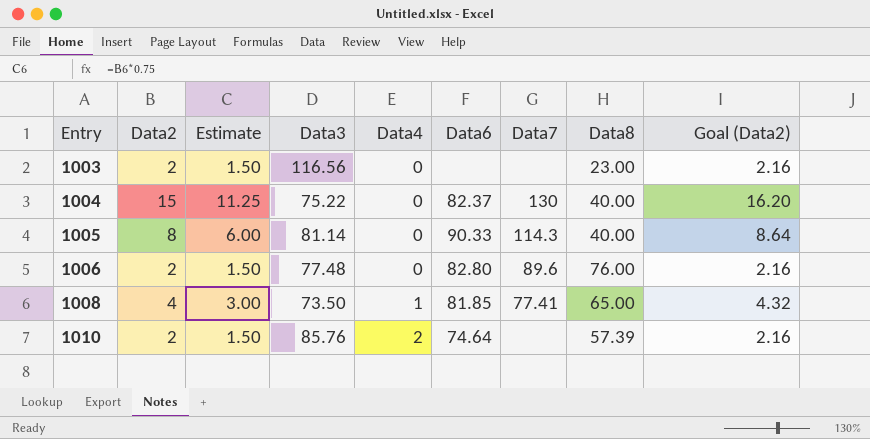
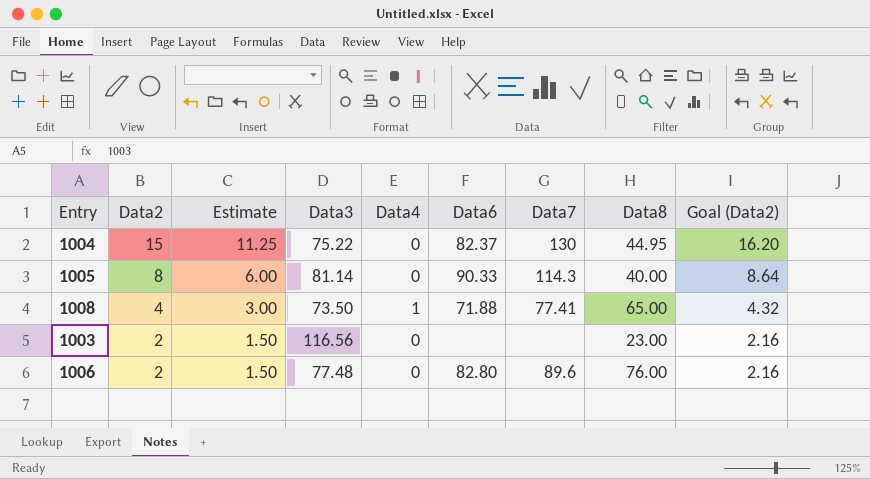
row order: Entry ascending -> Data2 descending
row 1010: 2 | 1.50 | 85.76 | 2 | 74.64 | none | 57.39 | 2.16 -> none
1004 | Data8: 40.00 -> 44.95
1008 | Data6: 81.85 -> 71.88

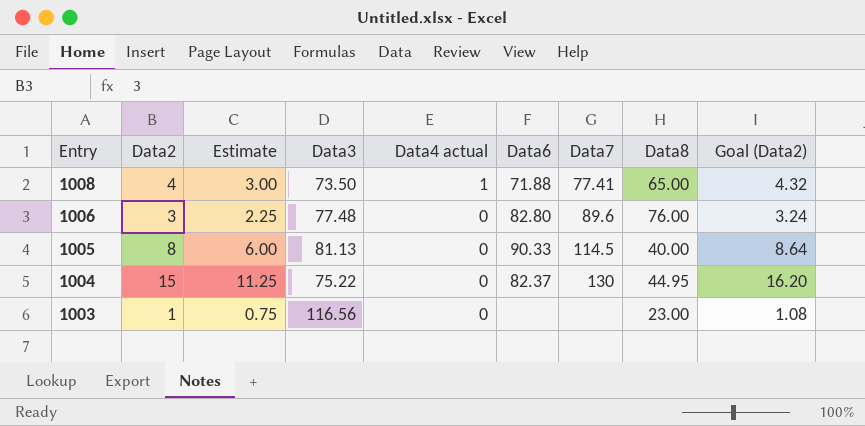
row order: Data2 descending -> Entry descending
column name: Data4 -> Data4 actual
1006 | Data2: 2 -> 3
1006 | Estimate: 1.50 -> 2.25
1006 | Goal (Data2): 2.16 -> 3.24
1005 | Data3: 81.14 -> 81.13
1005 | Data7: 114.3 -> 114.5
1003 | Data2: 2 -> 1
1003 | Estimate: 1.50 -> 0.75
1003 | Goal (Data2): 2.16 -> 1.08

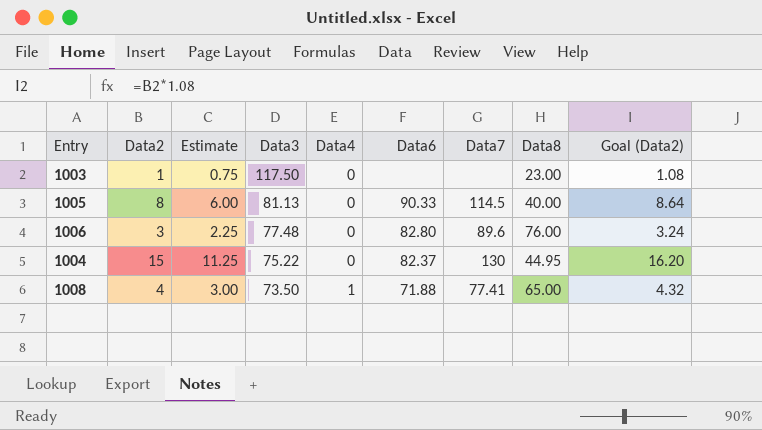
row order: Entry descending -> Data3 descending
column name: Data4 actual -> Data4
1003 | Data3: 116.56 -> 117.50

